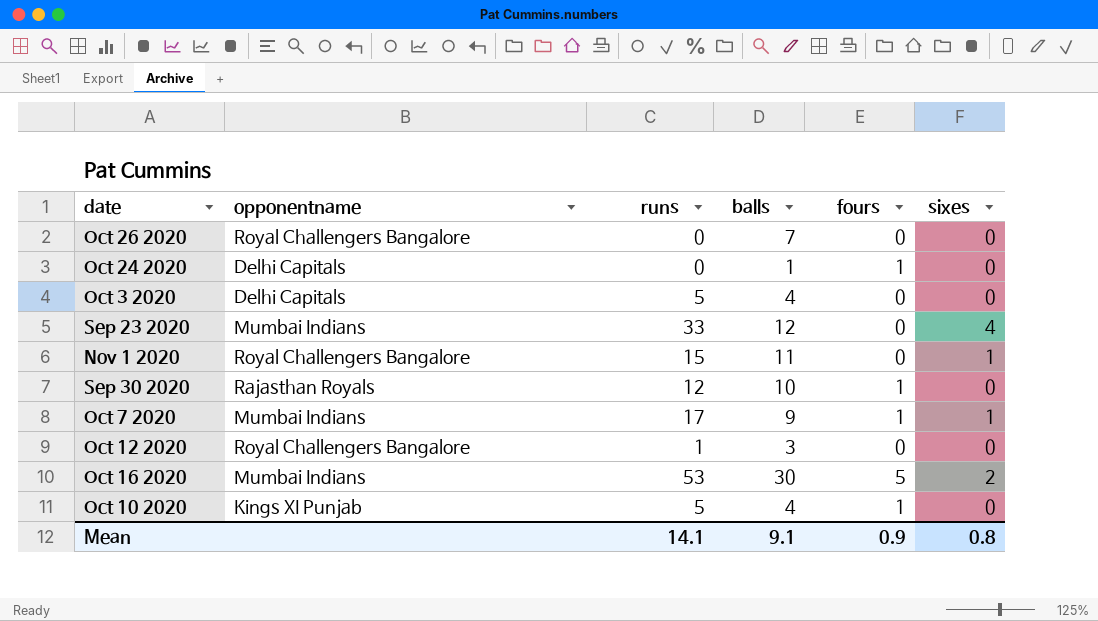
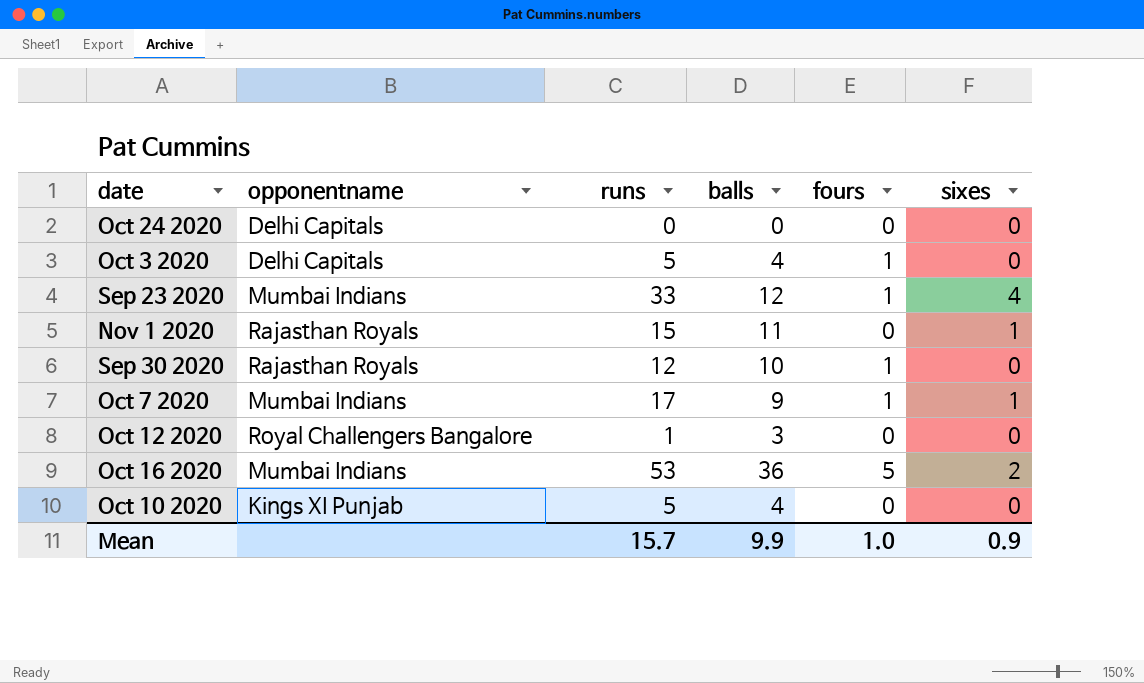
row Oct 26 2020: Royal Challengers Bangalore | 0 | 7 | 0 | 0 -> none
Oct 24 2020 | balls: 1 -> 0
Oct 24 2020 | fours: 1 -> 0
Oct 3 2020 | fours: 0 -> 1
Sep 23 2020 | fours: 0 -> 1
Nov 1 2020 | opponentname: Royal Challengers Bangalore -> Rajasthan Royals
Oct 16 2020 | balls: 30 -> 36
Oct 10 2020 | fours: 1 -> 0
Mean | runs: 14.1 -> 15.7
Mean | balls: 9.1 -> 9.9
Mean | fours: 0.9 -> 1.0
Mean | sixes: 0.8 -> 0.9

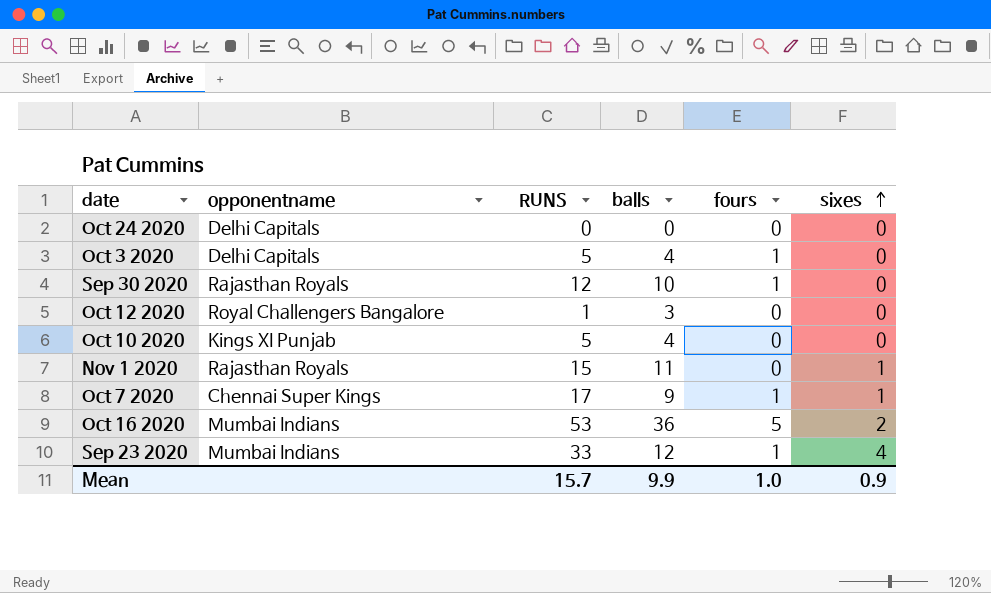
row order: none -> sixes ascending
column name: runs -> RUNS
Oct 7 2020 | opponentname: Mumbai Indians -> Chennai Super Kings

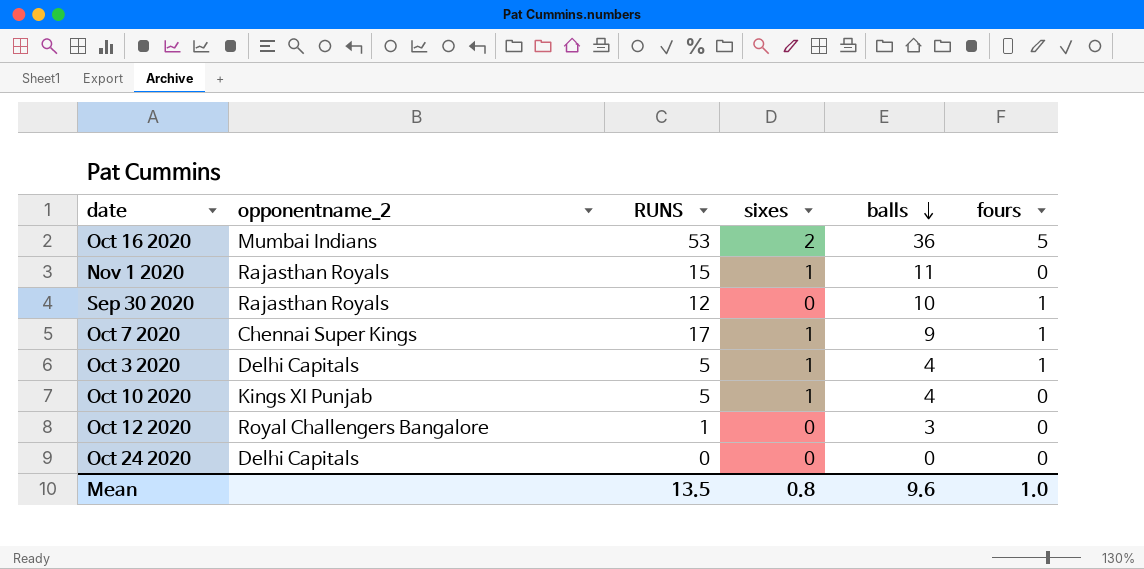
row order: sixes ascending -> balls descending
column name: opponentname -> opponentname_2
column sixes | position: 6 -> 4
row Sep 23 2020: Mumbai Indians | 33 | 12 | 1 | 4 -> none
Oct 3 2020 | sixes: 0 -> 1
Oct 10 2020 | sixes: 0 -> 1
Mean | RUNS: 15.7 -> 13.5
Mean | sixes: 0.9 -> 0.8
Mean | balls: 9.9 -> 9.6

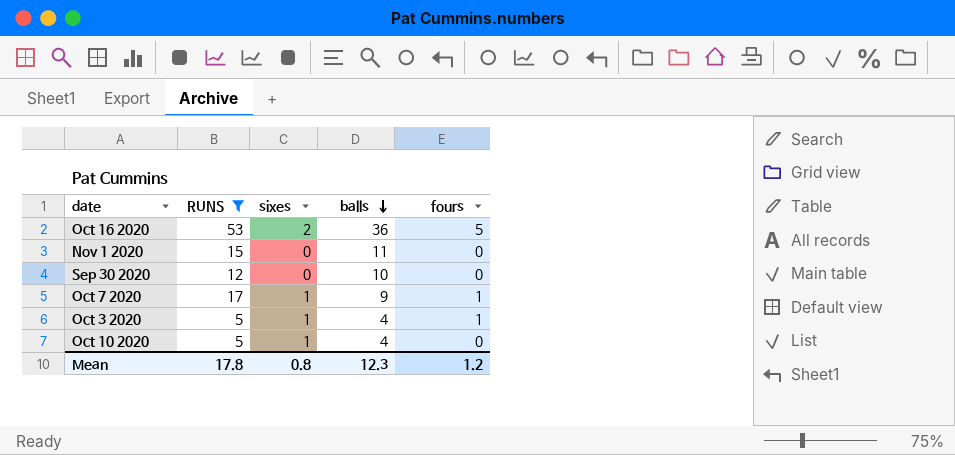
filter: none -> RUNS >= 5
column opponentname_2 | position: 2 -> none
Nov 1 2020 | sixes: 1 -> 0
Sep 30 2020 | fours: 1 -> 0
Mean | RUNS: 13.5 -> 17.8
Mean | balls: 9.6 -> 12.3
Mean | fours: 1.0 -> 1.2

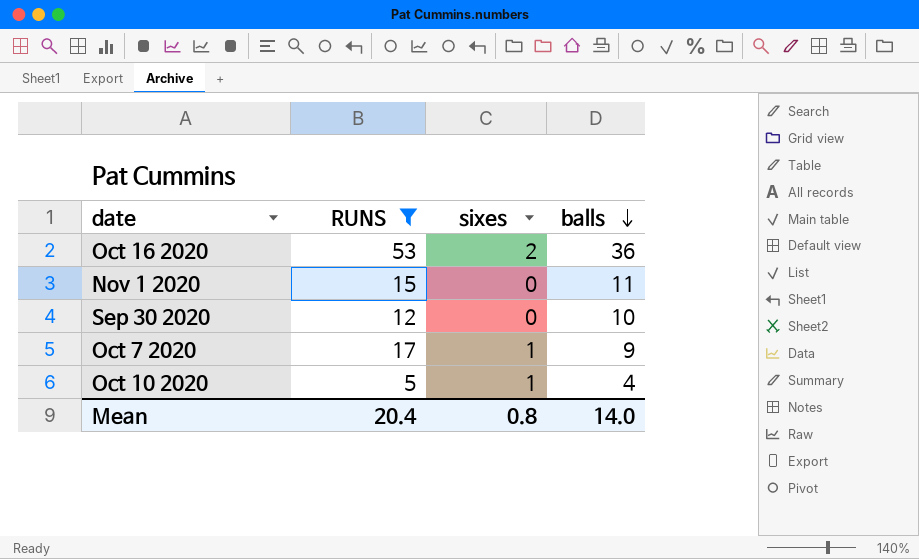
column fours | position: 5 -> none
row Oct 3 2020: 5 | 1 | 4 | 1 -> none
Mean | RUNS: 17.8 -> 20.4
Mean | balls: 12.3 -> 14.0

